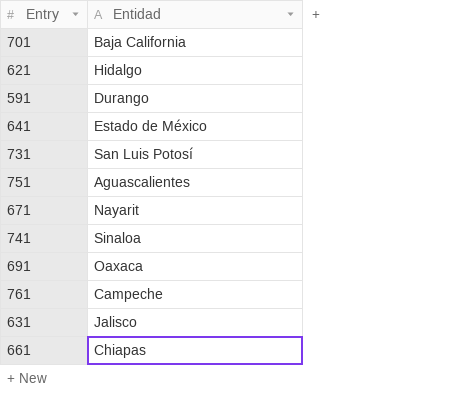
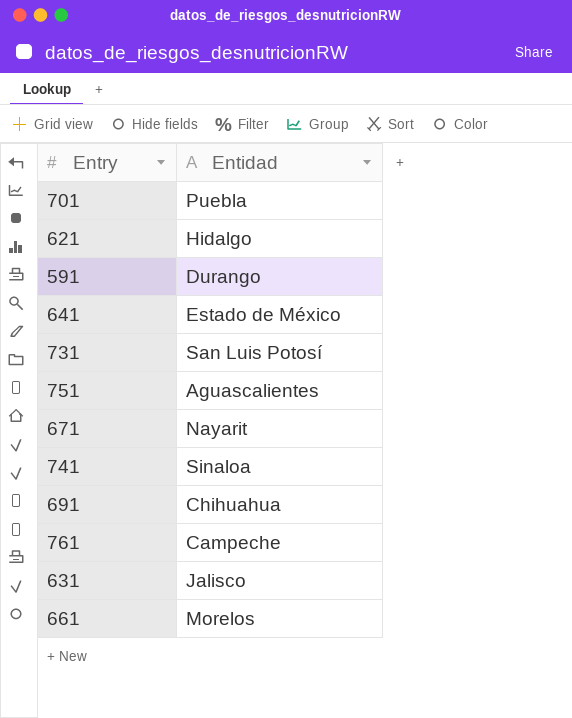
701 | Entidad: Baja California -> Puebla
691 | Entidad: Oaxaca -> Chihuahua
661 | Entidad: Chiapas -> Morelos

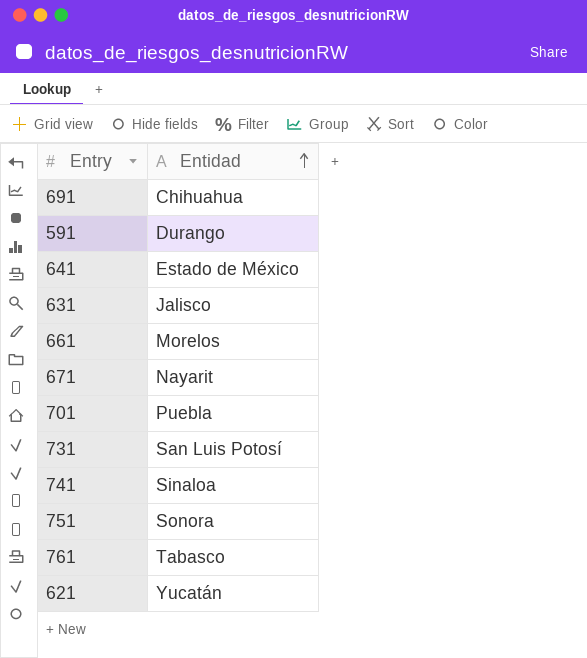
row order: none -> Entidad ascending
751 | Entidad: Aguascalientes -> Sonora
761 | Entidad: Campeche -> Tabasco
621 | Entidad: Hidalgo -> Yucatán

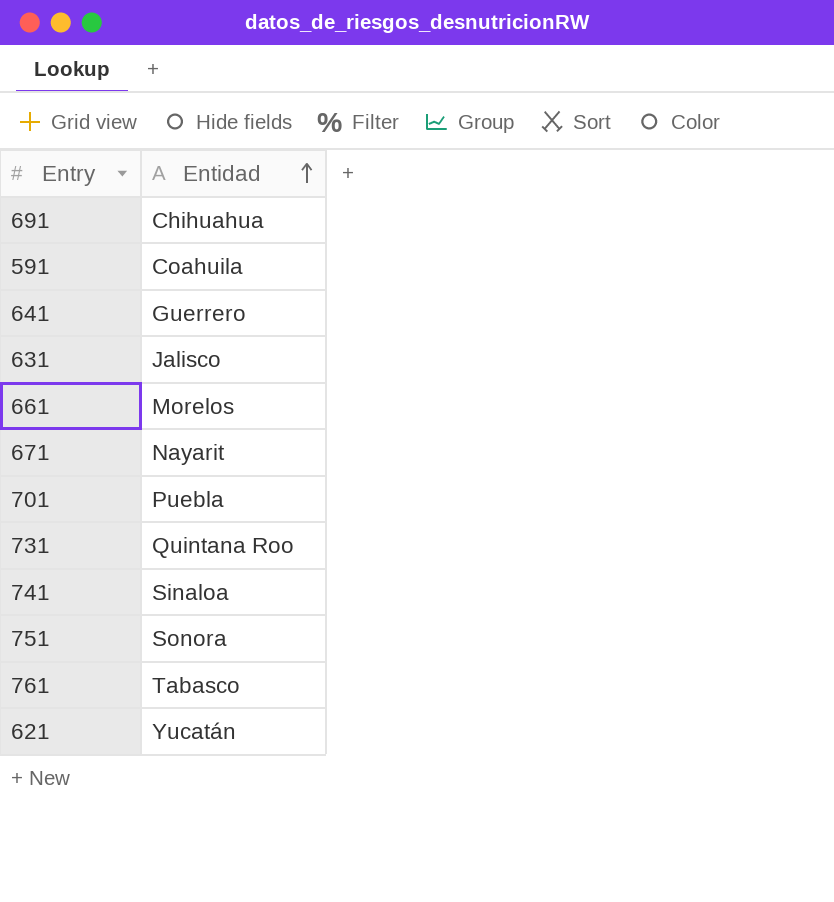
591 | Entidad: Durango -> Coahuila
641 | Entidad: Estado de México -> Guerrero
731 | Entidad: San Luis Potosí -> Quintana Roo

